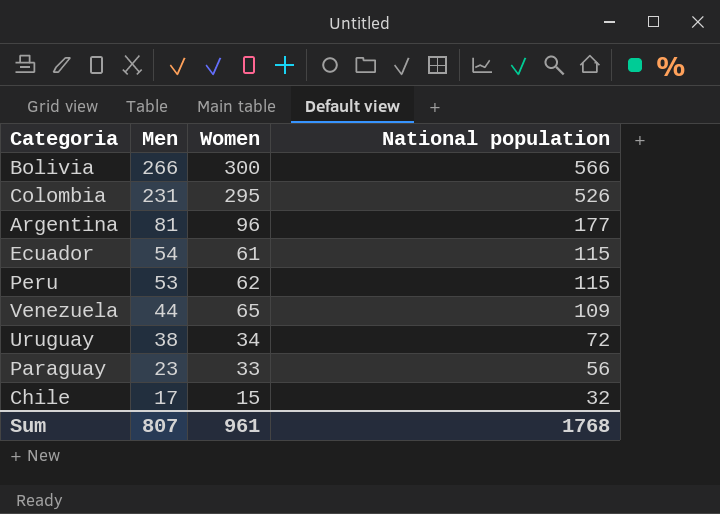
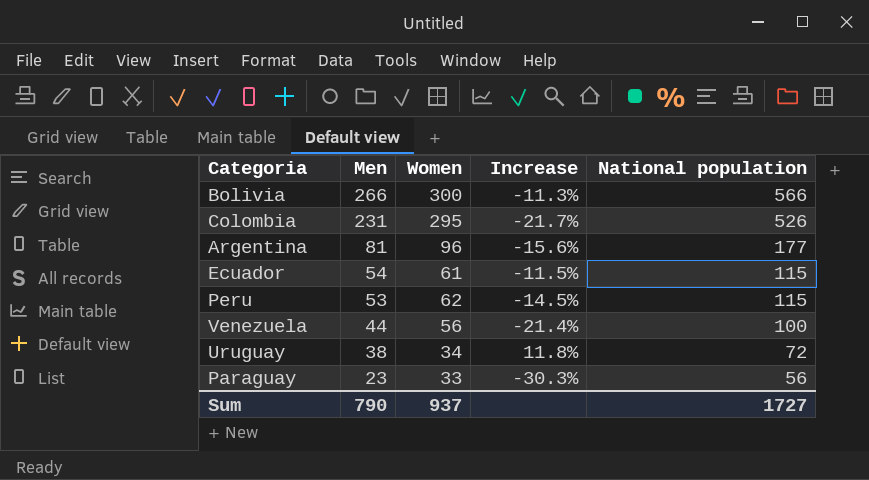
column Increase | formula: none -> ([Men] - [Women]) / [Women]
row Chile: 17 | 15 | 32 -> none
Venezuela | Women: 65 -> 56
Venezuela | National population: 109 -> 100
Sum | Men: 807 -> 790
Sum | Women: 961 -> 937
Sum | National population: 1768 -> 1727

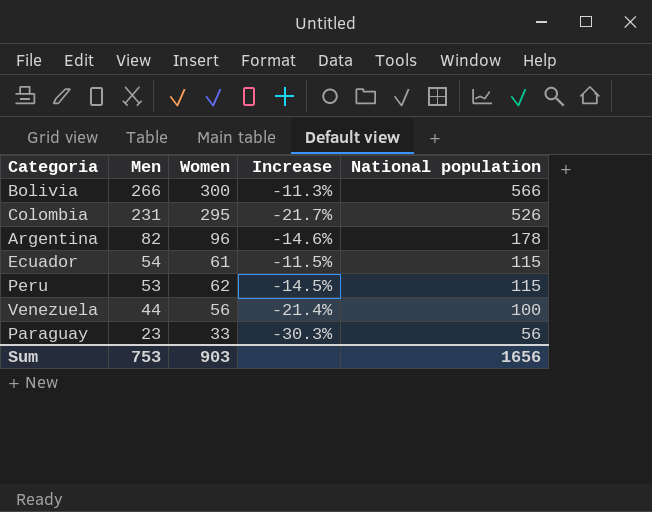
row Uruguay: 38 | 34 | 11.8% | 72 -> none
Argentina | Men: 81 -> 82
Argentina | Increase: -15.6% -> -14.6%
Argentina | National population: 177 -> 178
Sum | Men: 790 -> 753
Sum | Women: 937 -> 903
Sum | National population: 1727 -> 1656

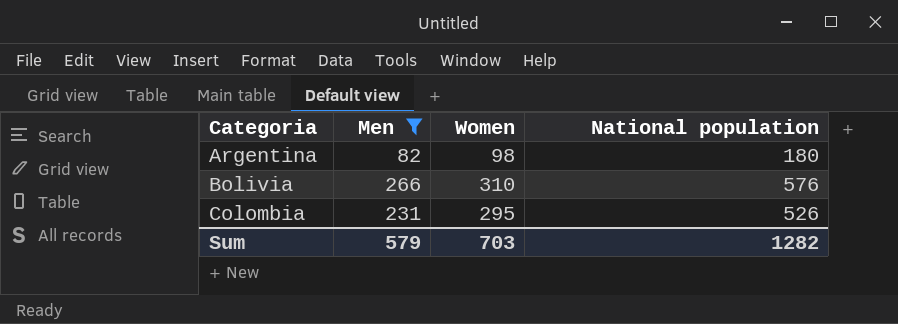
filter: none -> Men >= 82
row order: Men descending -> Categoria ascending
column Increase | formula: ([Men] - [Women]) / [Women] -> none
Argentina | Women: 96 -> 98
Argentina | National population: 178 -> 180
Bolivia | Women: 300 -> 310
Bolivia | National population: 566 -> 576
Sum | Men: 753 -> 579
Sum | Women: 903 -> 703
Sum | National population: 1656 -> 1282

